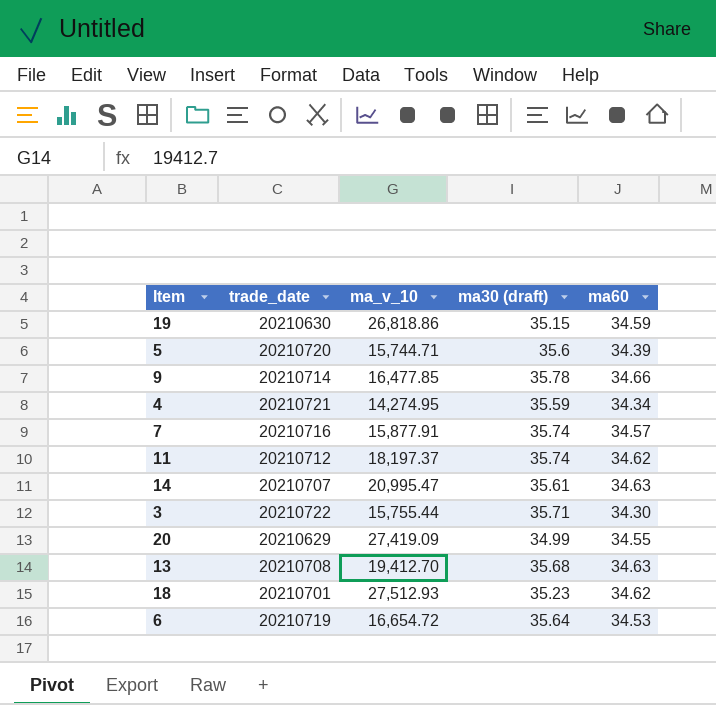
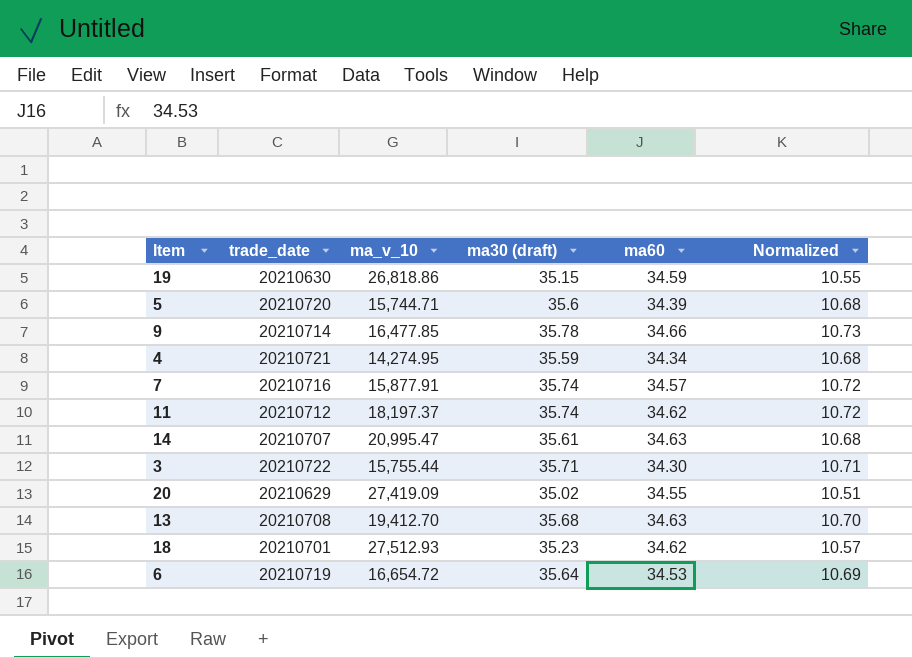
column Normalized | formula: none -> [ma30 (draft)] * 0.3
20 | ma30 (draft): 34.99 -> 35.02

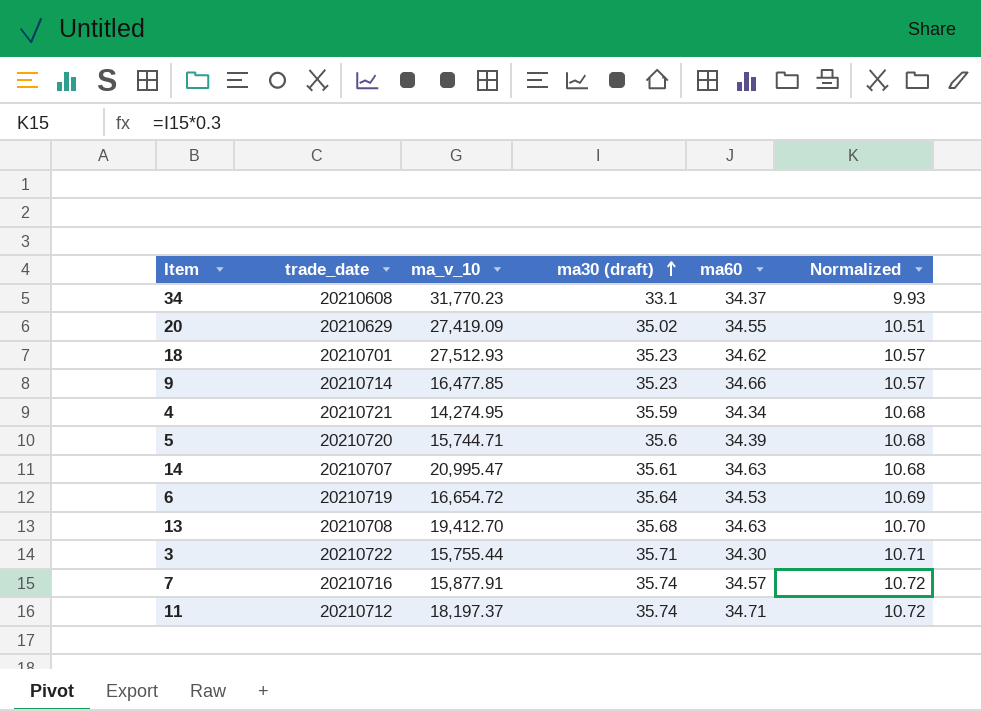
row order: none -> ma30 (draft) ascending
row 19: 20210630 | 26,818.86 | 35.15 | 34.59 | 10.55 -> none
row 34: none -> 20210608 | 31,770.23 | 33.1 | 34.37 | 9.93
9 | ma30 (draft): 35.78 -> 35.23
9 | Normalized: 10.73 -> 10.57
11 | ma60: 34.62 -> 34.71

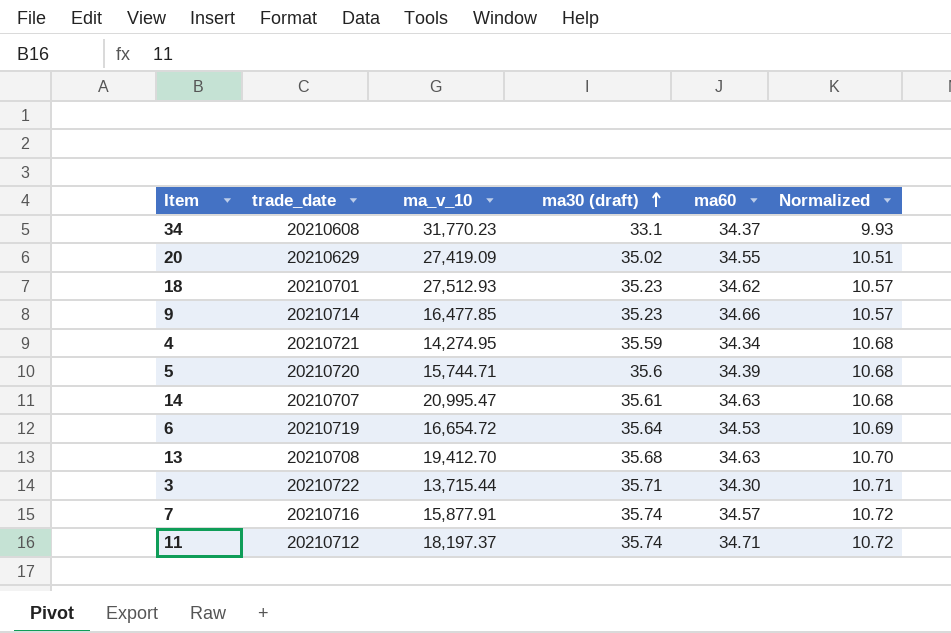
3 | ma_v_10: 15,755.44 -> 13,715.44

